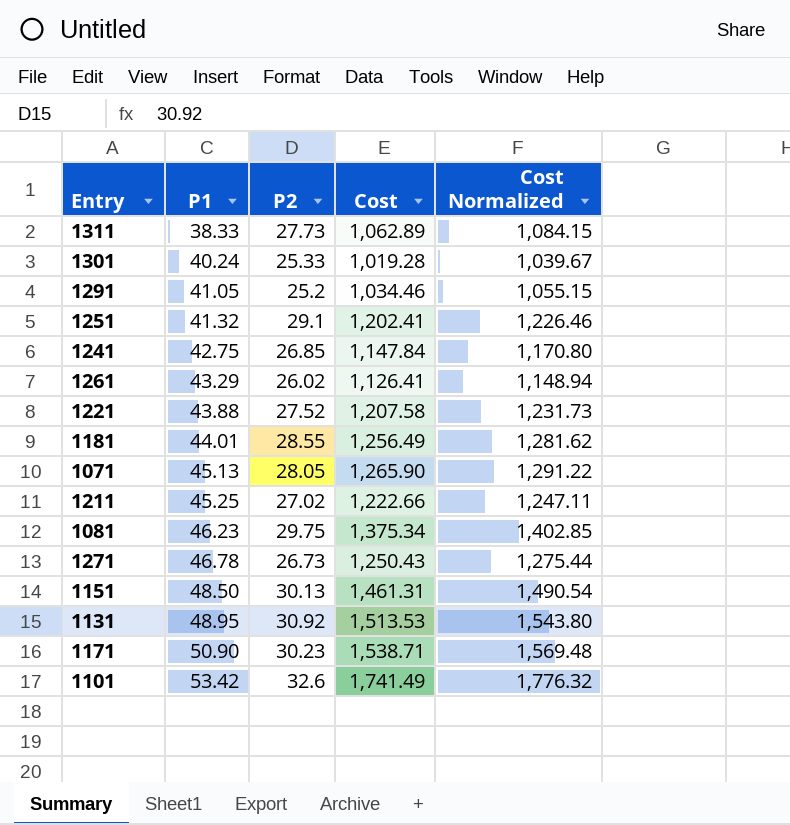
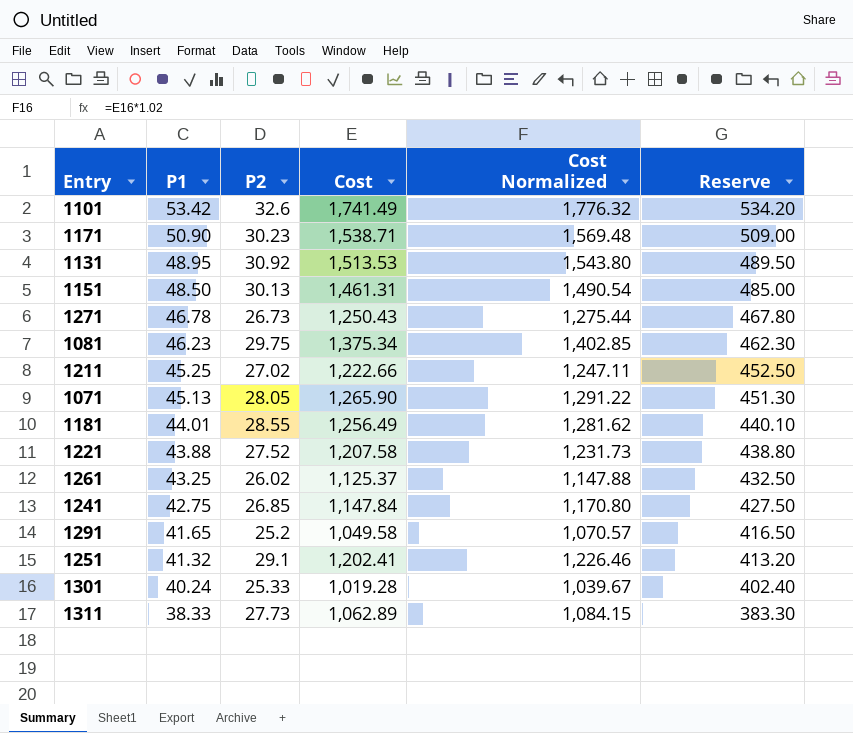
row order: P1 ascending -> P1 descending
column Reserve | formula: none -> [P1] * 10
1261 | P1: 43.29 -> 43.25
1261 | Cost: 1,126.41 -> 1,125.37
1261 | Cost Normalized: 1,148.94 -> 1,147.88
1291 | P1: 41.05 -> 41.65
1291 | Cost: 1,034.46 -> 1,049.58
1291 | Cost Normalized: 1,055.15 -> 1,070.57

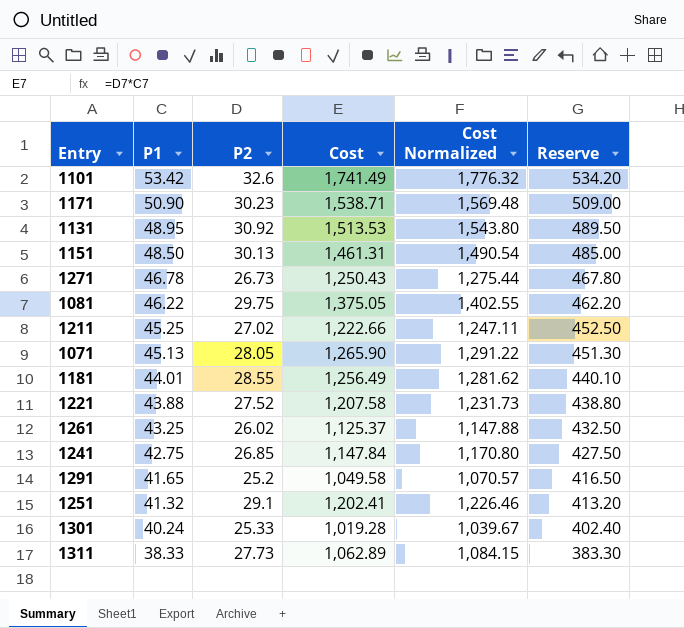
1081 | P1: 46.23 -> 46.22
1081 | Cost: 1,375.34 -> 1,375.05
1081 | Cost Normalized: 1,402.85 -> 1,402.55
1081 | Reserve: 462.30 -> 462.20

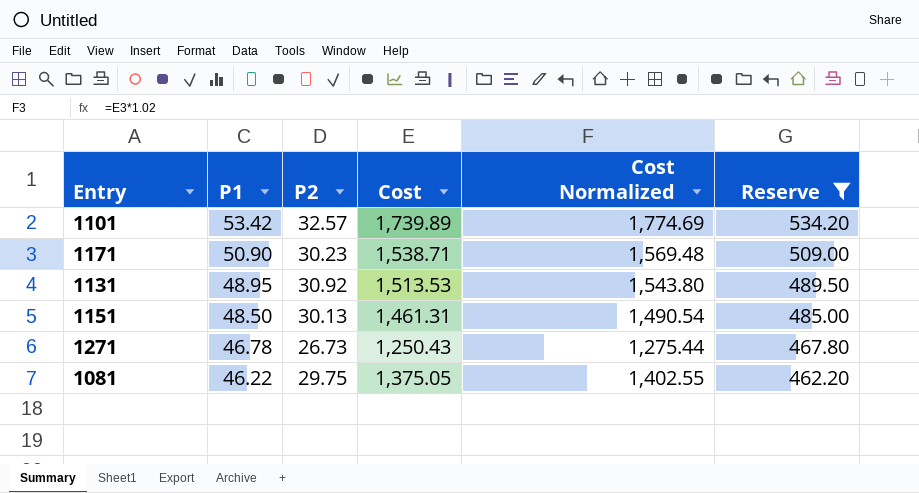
filter: none -> Reserve >= 462.20
1101 | P2: 32.6 -> 32.57
1101 | Cost: 1,741.49 -> 1,739.89
1101 | Cost Normalized: 1,776.32 -> 1,774.69

